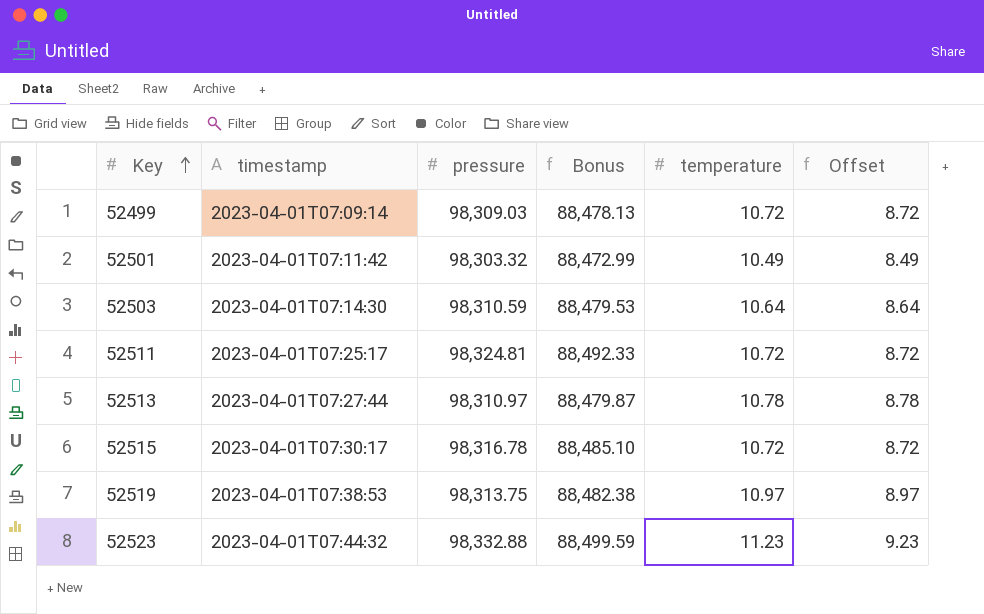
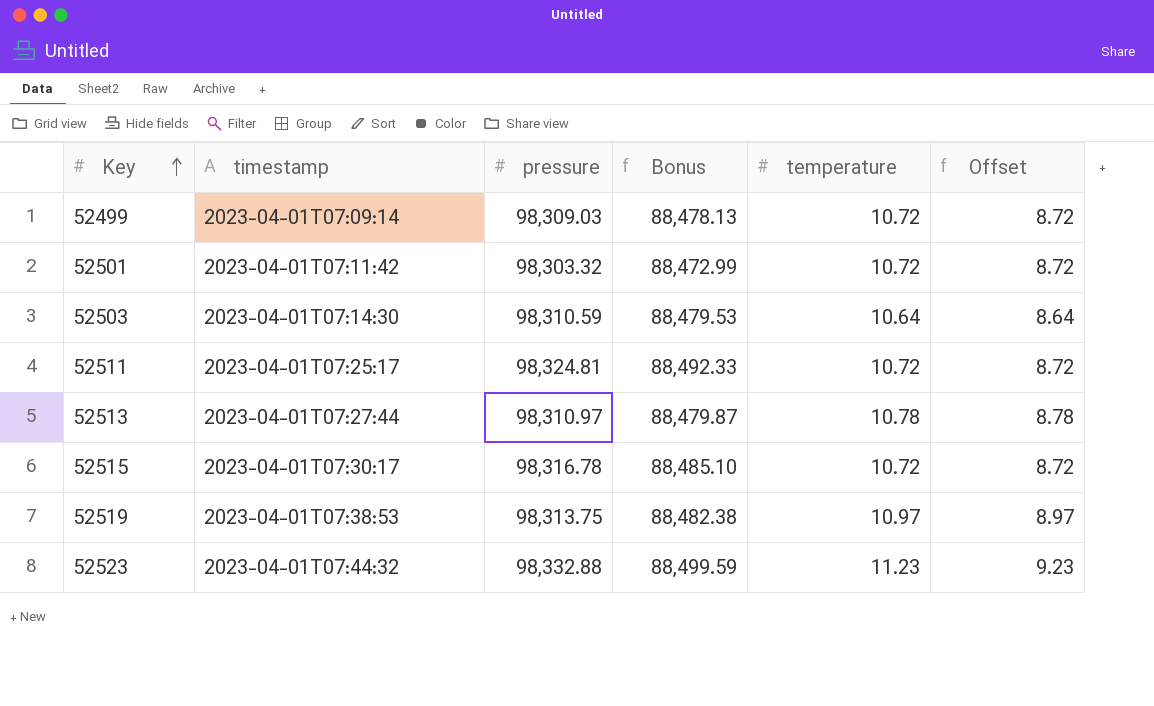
52501 | temperature: 10.49 -> 10.72
52501 | Offset: 8.49 -> 8.72

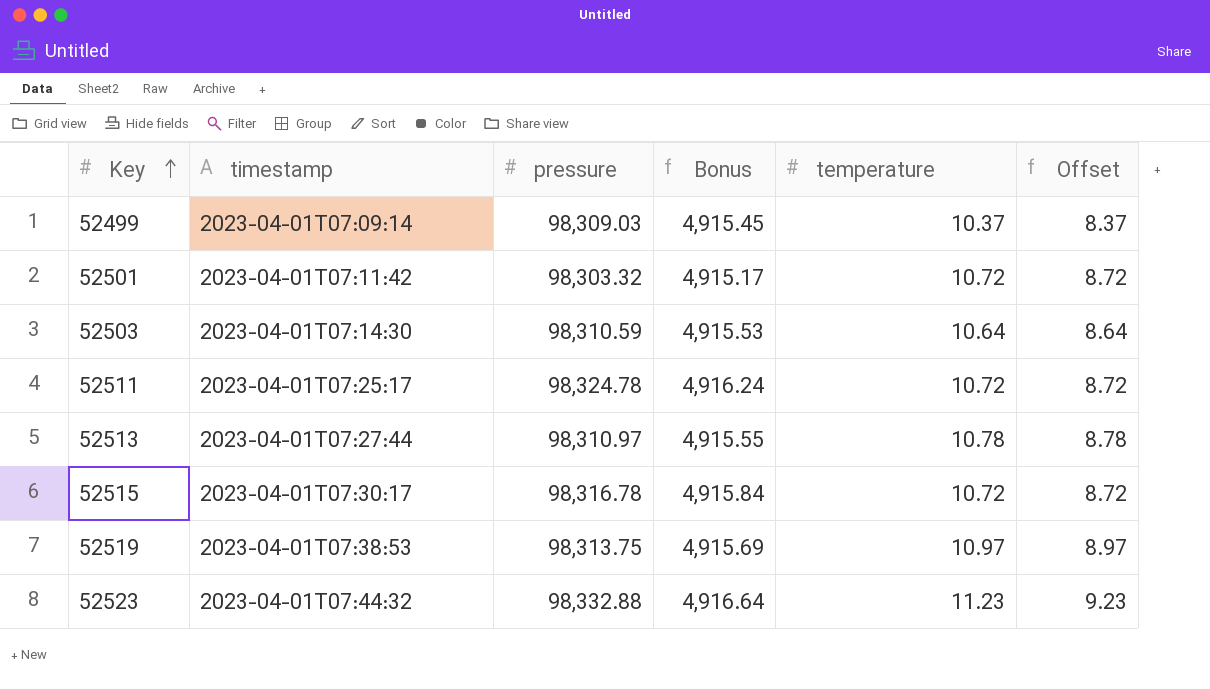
column Bonus | formula: [pressure] * 0.9 -> [pressure] * 0.05
52499 | temperature: 10.72 -> 10.37
52499 | Offset: 8.72 -> 8.37
52511 | pressure: 98,324.81 -> 98,324.78

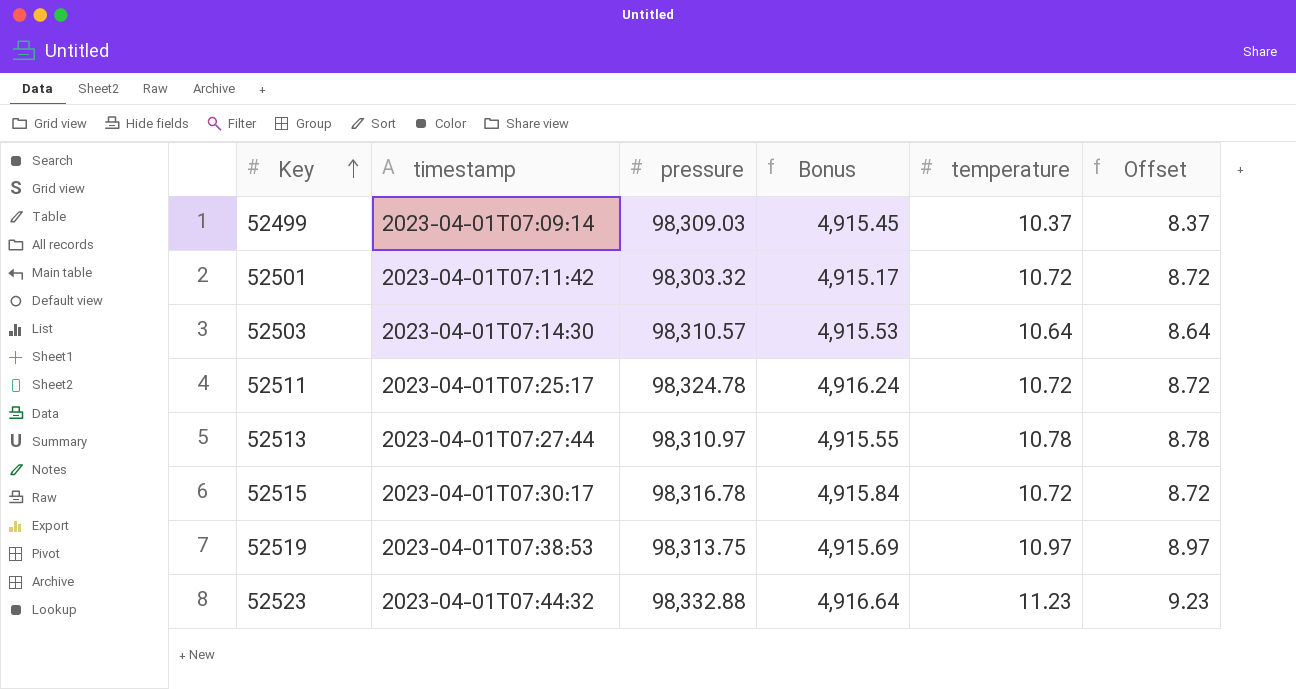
52503 | pressure: 98,310.59 -> 98,310.57

